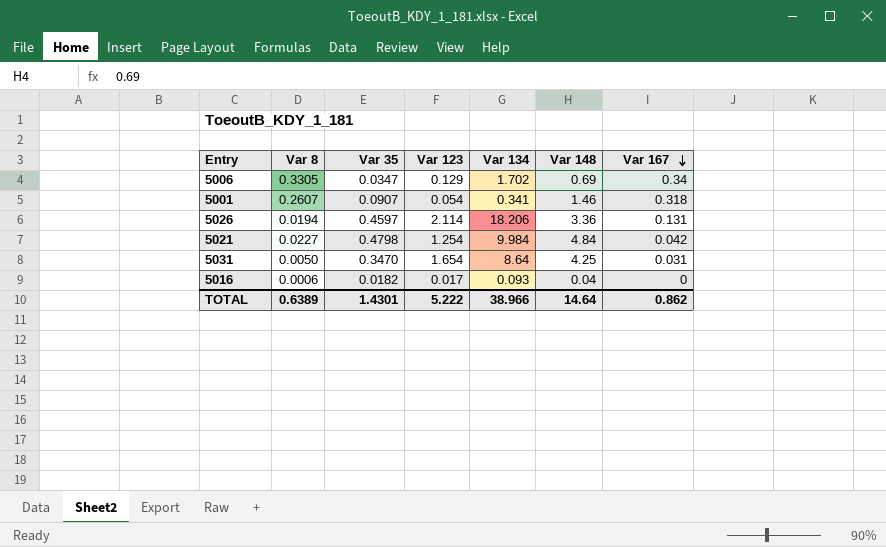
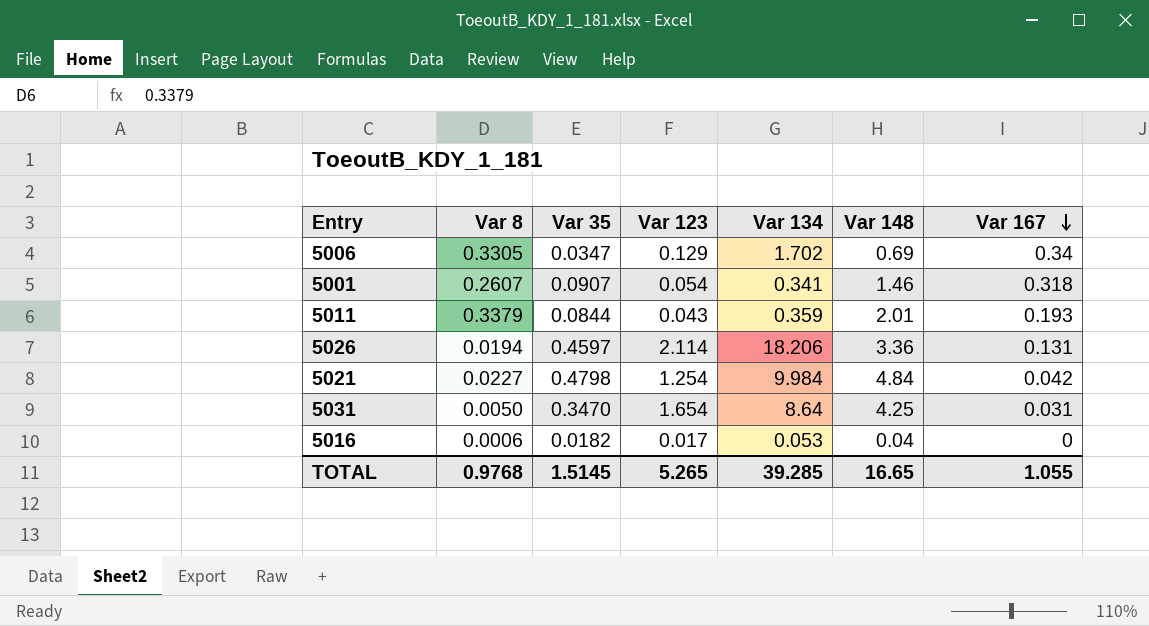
row 5011: none -> 0.3379 | 0.0844 | 0.043 | 0.359 | 2.01 | 0.193
5016 | Var 134: 0.093 -> 0.053
TOTAL | Var 8: 0.6389 -> 0.9768
TOTAL | Var 35: 1.4301 -> 1.5145
TOTAL | Var 123: 5.222 -> 5.265
TOTAL | Var 134: 38.966 -> 39.285
TOTAL | Var 148: 14.64 -> 16.65
TOTAL | Var 167: 0.862 -> 1.055

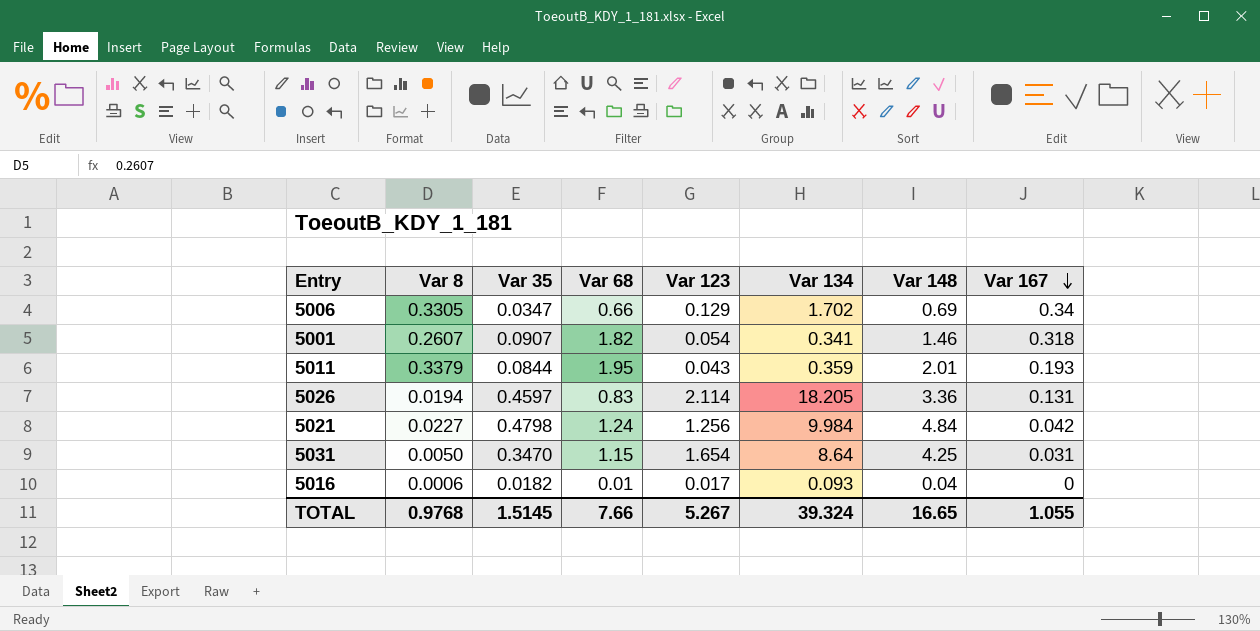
column Var 68 | position: none -> 4
5026 | Var 134: 18.206 -> 18.205
5021 | Var 123: 1.254 -> 1.256
5016 | Var 134: 0.053 -> 0.093
TOTAL | Var 123: 5.265 -> 5.267
TOTAL | Var 134: 39.285 -> 39.324

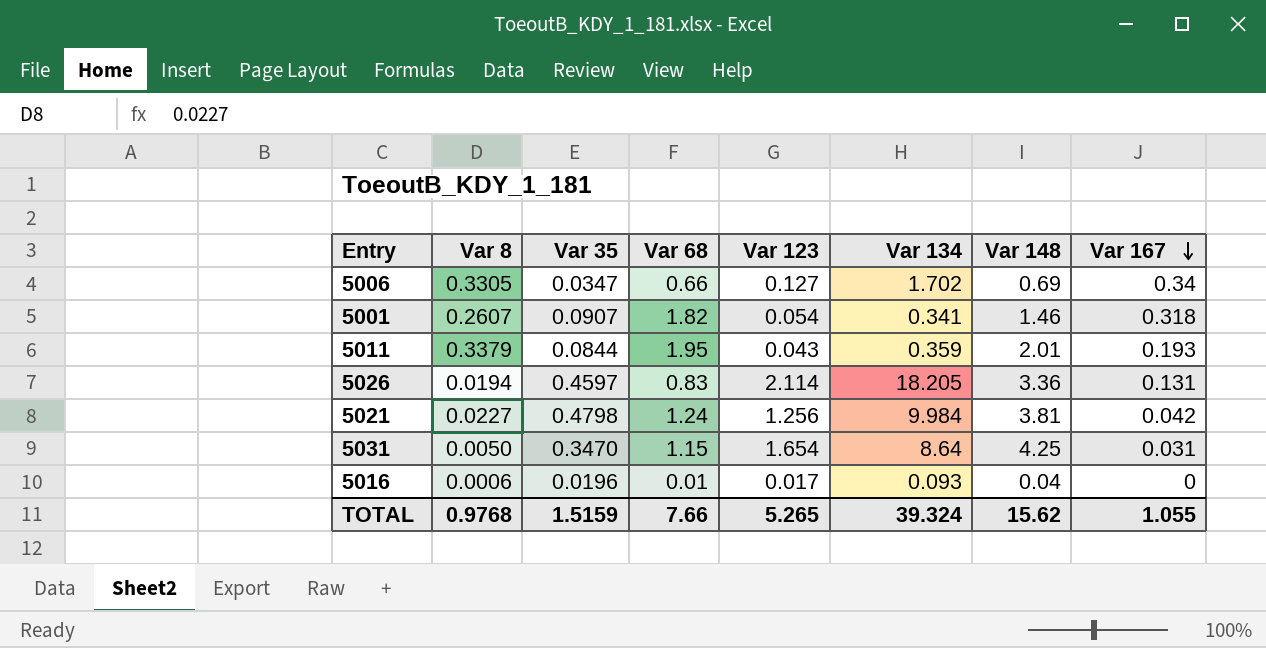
5006 | Var 123: 0.129 -> 0.127
5021 | Var 148: 4.84 -> 3.81
5016 | Var 35: 0.0182 -> 0.0196
TOTAL | Var 35: 1.5145 -> 1.5159
TOTAL | Var 123: 5.267 -> 5.265
TOTAL | Var 148: 16.65 -> 15.62

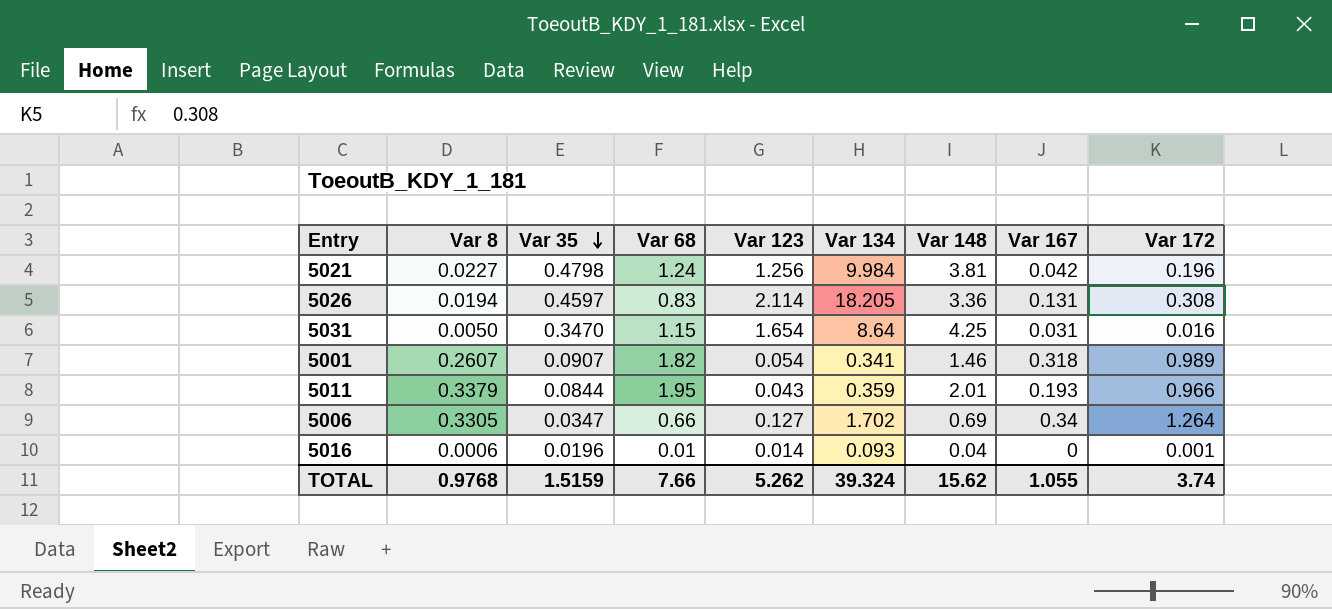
row order: Var 167 descending -> Var 35 descending
column Var 172 | position: none -> 9
5016 | Var 123: 0.017 -> 0.014
TOTAL | Var 123: 5.265 -> 5.262

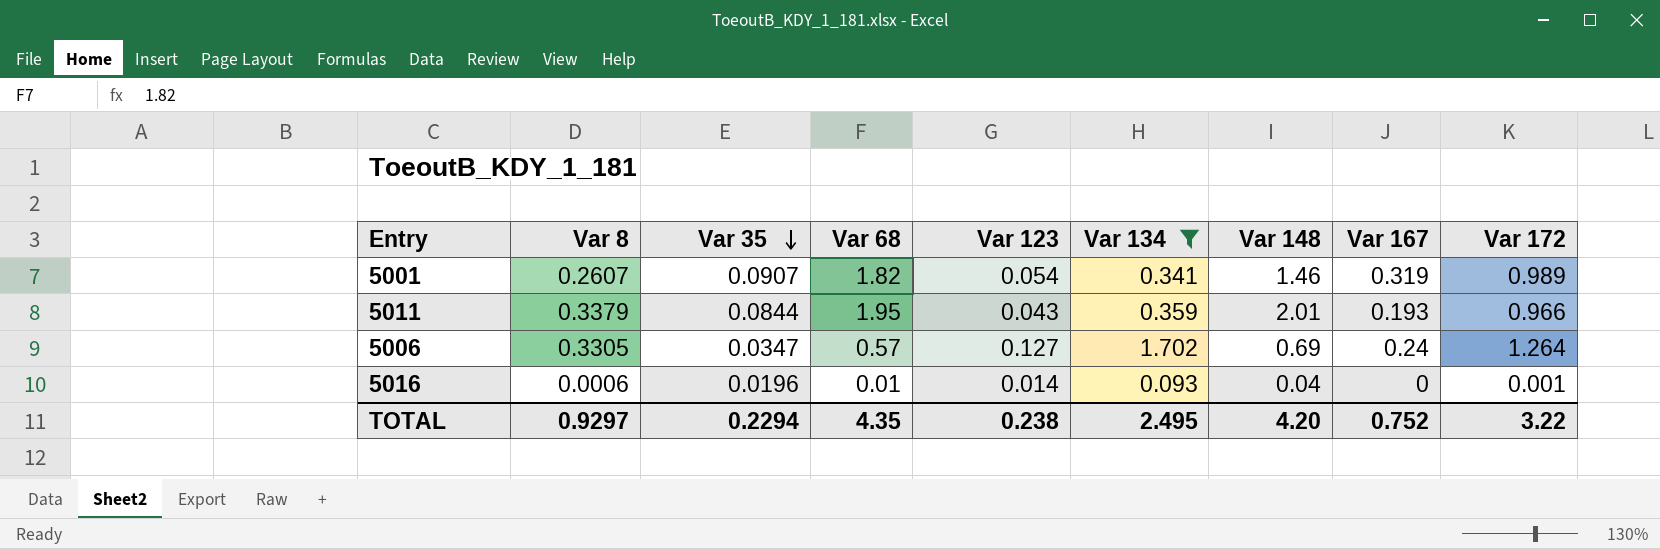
filter: none -> Var 134 <= 1.702
5001 | Var 167: 0.318 -> 0.319
5006 | Var 68: 0.66 -> 0.57
5006 | Var 167: 0.34 -> 0.24
TOTAL | Var 8: 0.9768 -> 0.9297
TOTAL | Var 35: 1.5159 -> 0.2294
TOTAL | Var 68: 7.66 -> 4.35
TOTAL | Var 123: 5.262 -> 0.238
TOTAL | Var 134: 39.324 -> 2.495
TOTAL | Var 148: 15.62 -> 4.20
TOTAL | Var 167: 1.055 -> 0.752
TOTAL | Var 172: 3.74 -> 3.22

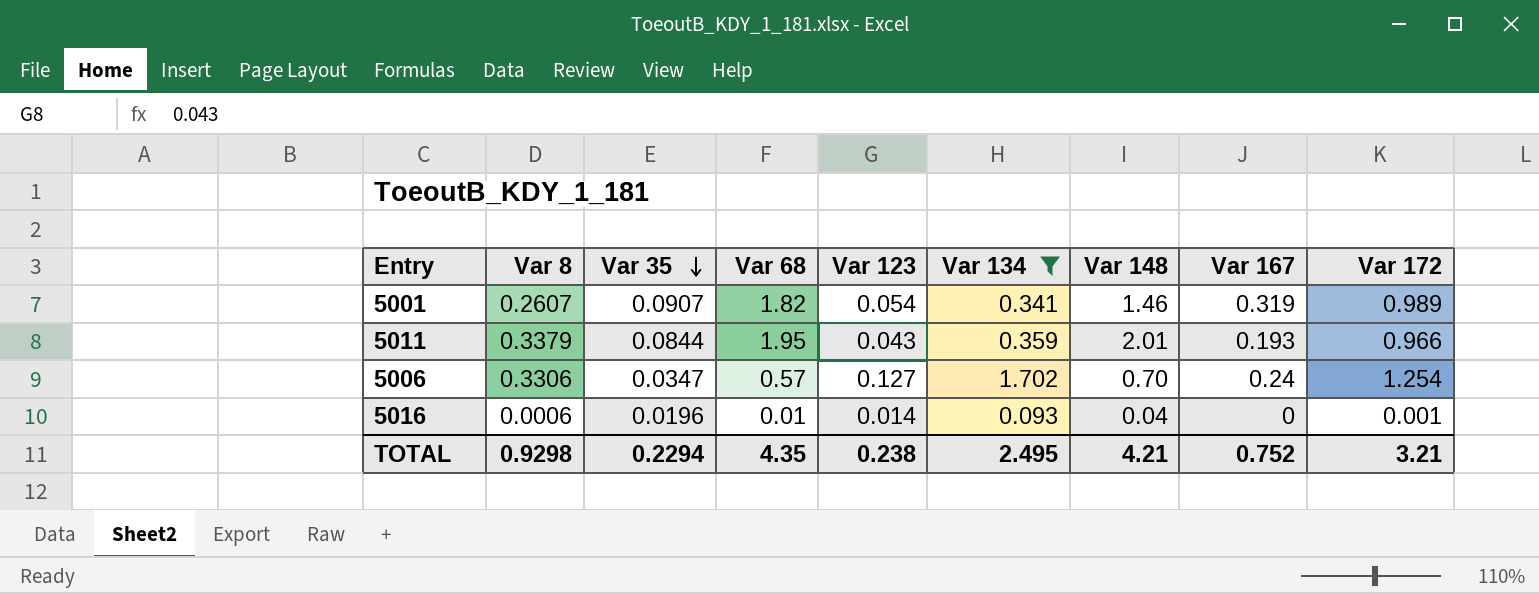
5006 | Var 8: 0.3305 -> 0.3306
5006 | Var 148: 0.69 -> 0.70
5006 | Var 172: 1.264 -> 1.254
TOTAL | Var 8: 0.9297 -> 0.9298
TOTAL | Var 148: 4.20 -> 4.21
TOTAL | Var 172: 3.22 -> 3.21

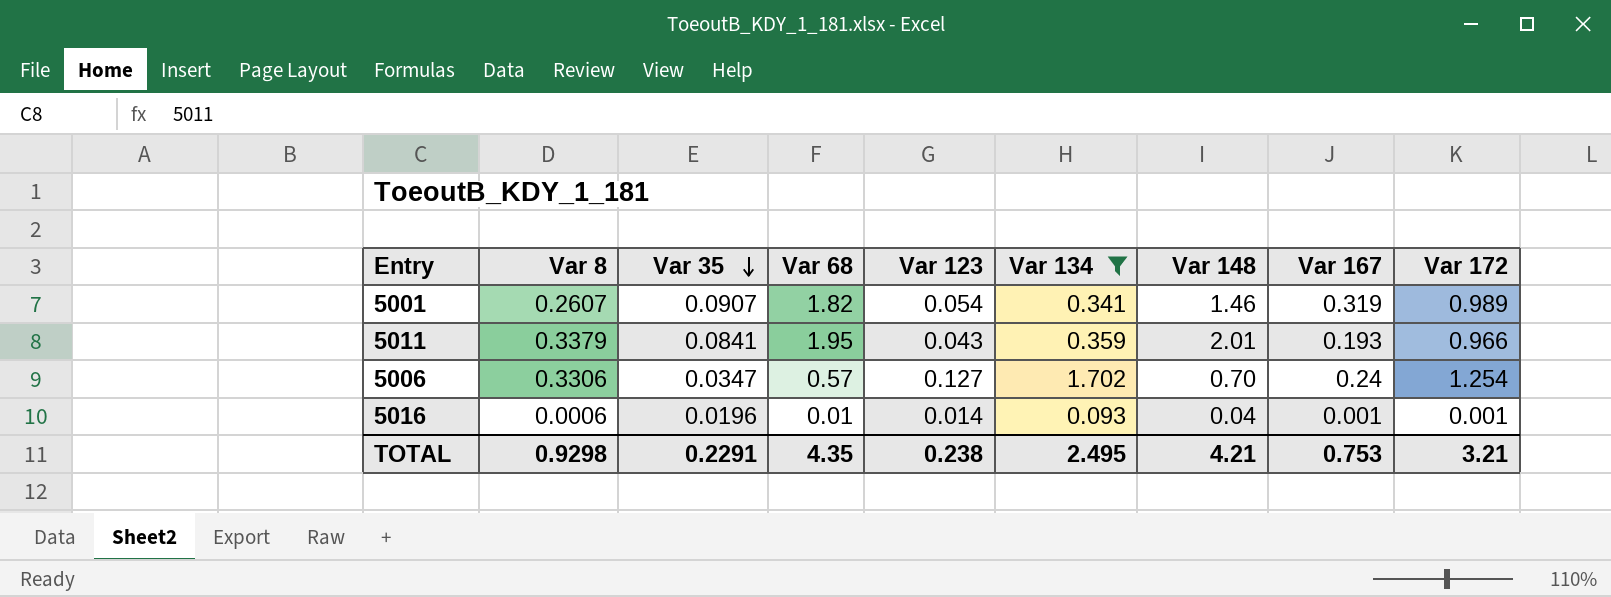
5011 | Var 35: 0.0844 -> 0.0841
5016 | Var 167: 0 -> 0.001
TOTAL | Var 35: 0.2294 -> 0.2291
TOTAL | Var 167: 0.752 -> 0.753

